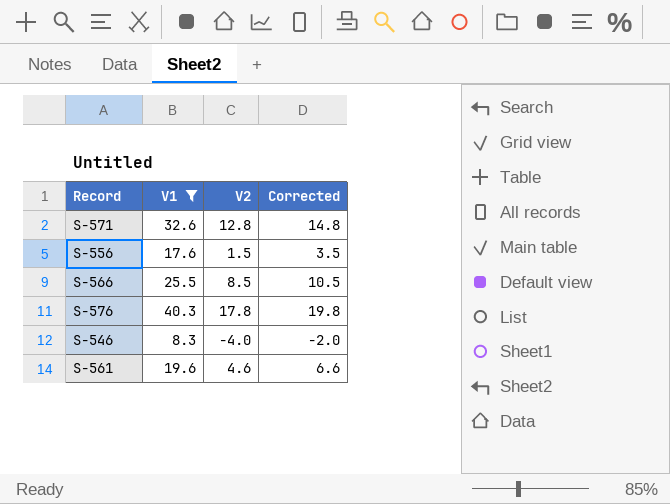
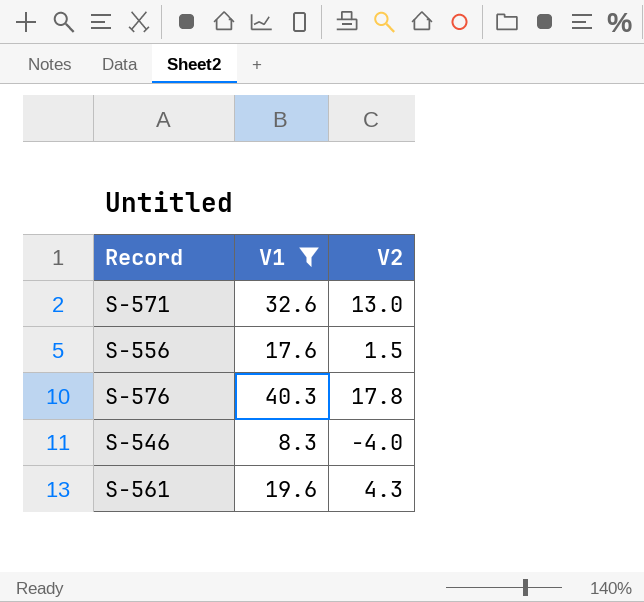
column Corrected | formula: [V2] + 2 -> none
row S-566: 25.5 | 8.5 | 10.5 -> none
S-571 | V2: 12.8 -> 13.0
S-561 | V2: 4.6 -> 4.3

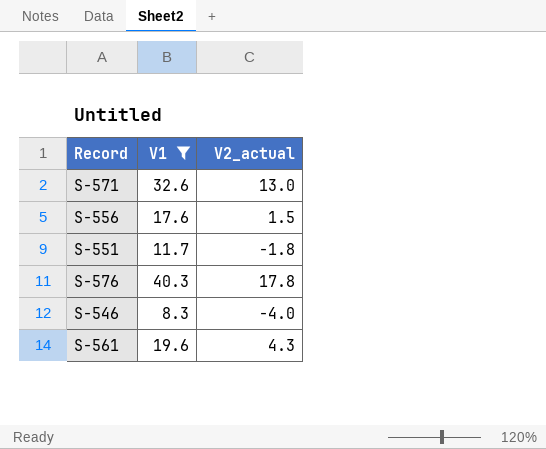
column name: V2 -> V2_actual
row S-551: none -> 11.7 | -1.8

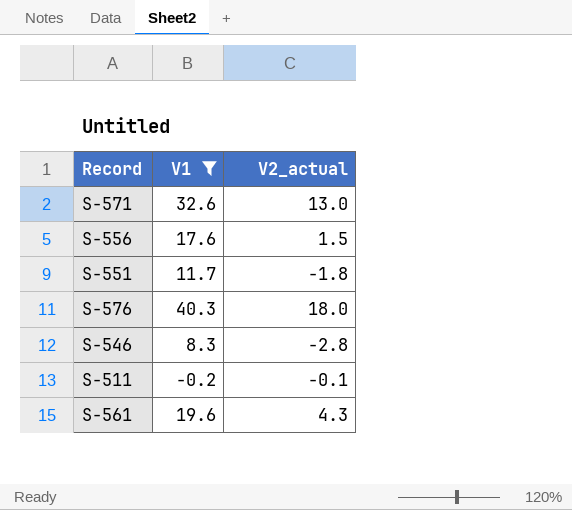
S-576 | V2_actual: 17.8 -> 18.0
S-546 | V2_actual: -4.0 -> -2.8
row S-511: none -> -0.2 | -0.1

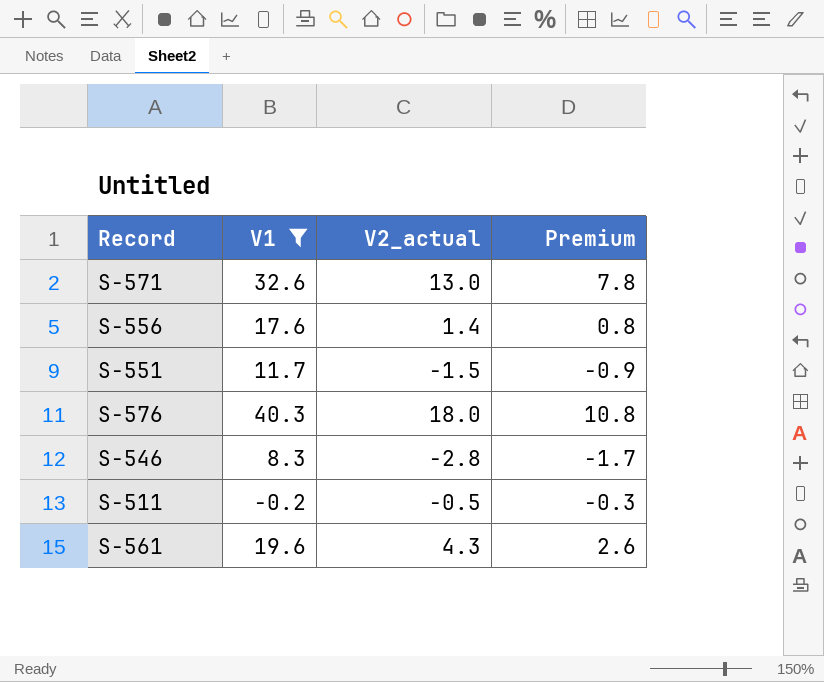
column Premium | formula: none -> [V2_actual] * 0.6
S-556 | V2_actual: 1.5 -> 1.4
S-551 | V2_actual: -1.8 -> -1.5
S-511 | V2_actual: -0.1 -> -0.5

